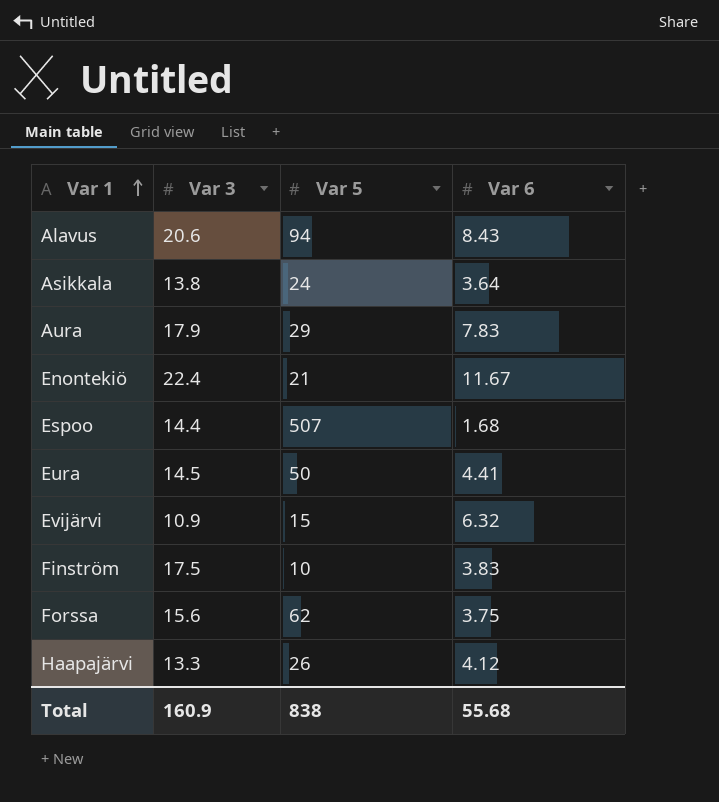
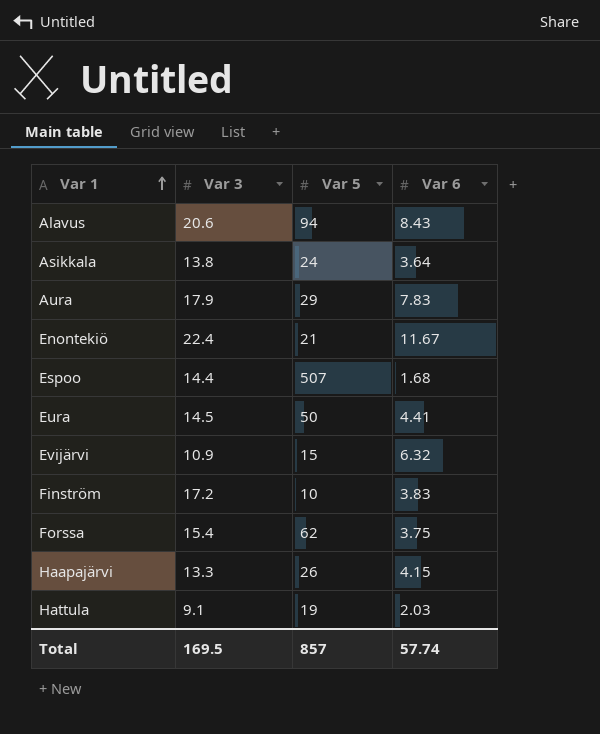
Finström | Var 3: 17.5 -> 17.2
Forssa | Var 3: 15.6 -> 15.4
Haapajärvi | Var 6: 4.12 -> 4.15
row Hattula: none -> 9.1 | 19 | 2.03
Total | Var 3: 160.9 -> 169.5
Total | Var 5: 838 -> 857
Total | Var 6: 55.68 -> 57.74

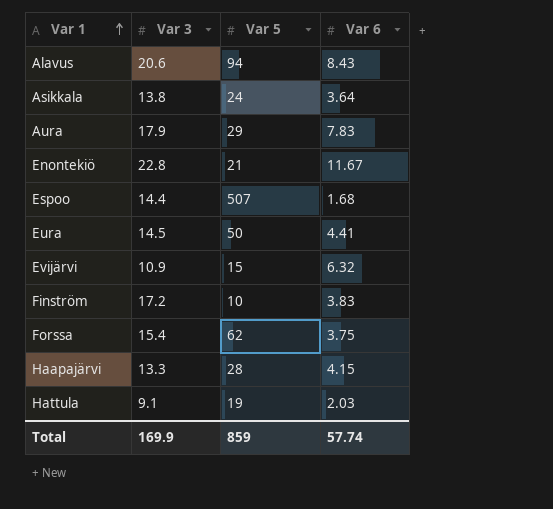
Enontekiö | Var 3: 22.4 -> 22.8
Haapajärvi | Var 5: 26 -> 28
Total | Var 3: 169.5 -> 169.9
Total | Var 5: 857 -> 859

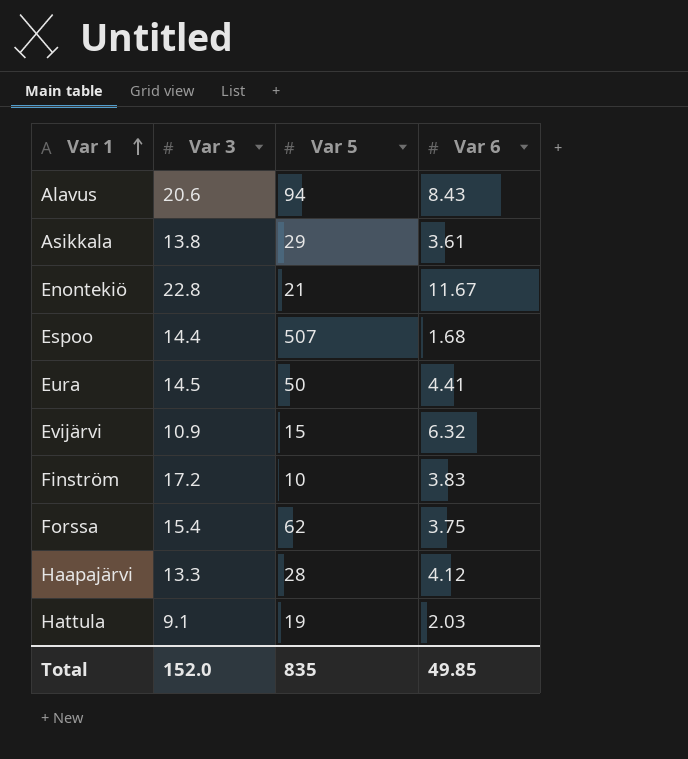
row Aura: 17.9 | 29 | 7.83 -> none
Asikkala | Var 5: 24 -> 29
Asikkala | Var 6: 3.64 -> 3.61
Haapajärvi | Var 6: 4.15 -> 4.12
Total | Var 3: 169.9 -> 152.0
Total | Var 5: 859 -> 835
Total | Var 6: 57.74 -> 49.85

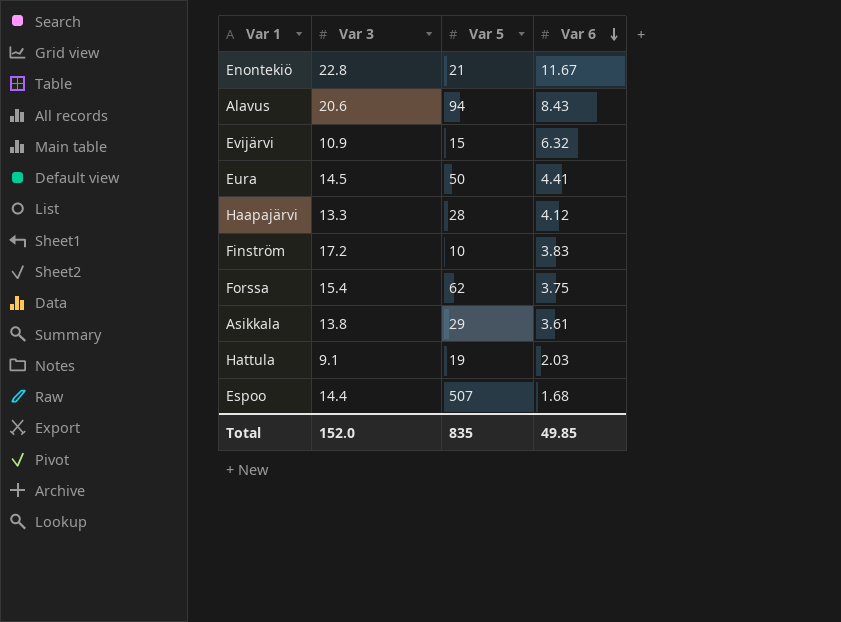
row order: Var 1 ascending -> Var 6 descending

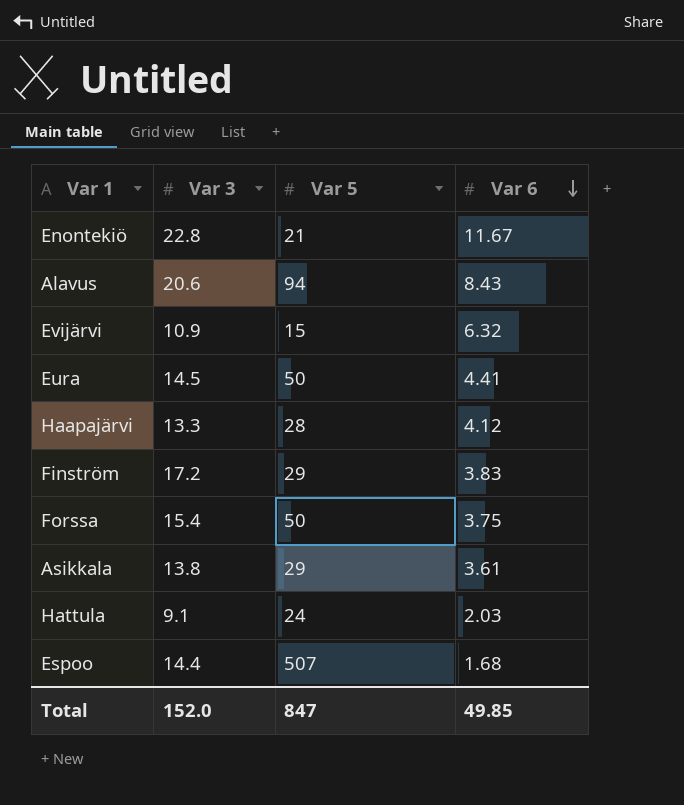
Finström | Var 5: 10 -> 29
Forssa | Var 5: 62 -> 50
Hattula | Var 5: 19 -> 24
Total | Var 5: 835 -> 847

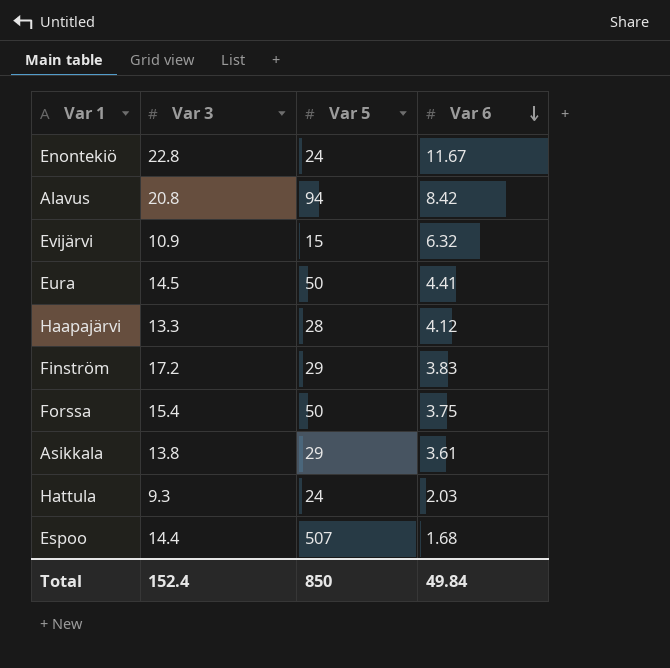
Enontekiö | Var 5: 21 -> 24
Alavus | Var 3: 20.6 -> 20.8
Alavus | Var 6: 8.43 -> 8.42
Hattula | Var 3: 9.1 -> 9.3
Total | Var 3: 152.0 -> 152.4
Total | Var 5: 847 -> 850
Total | Var 6: 49.85 -> 49.84

